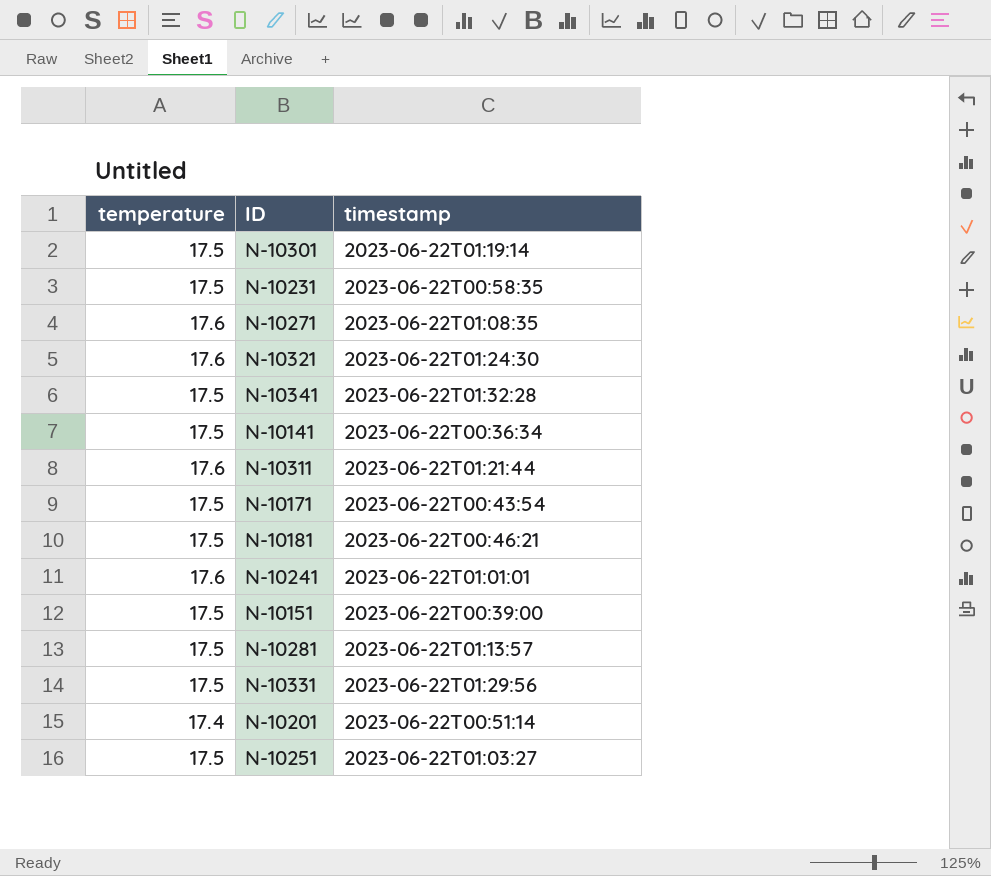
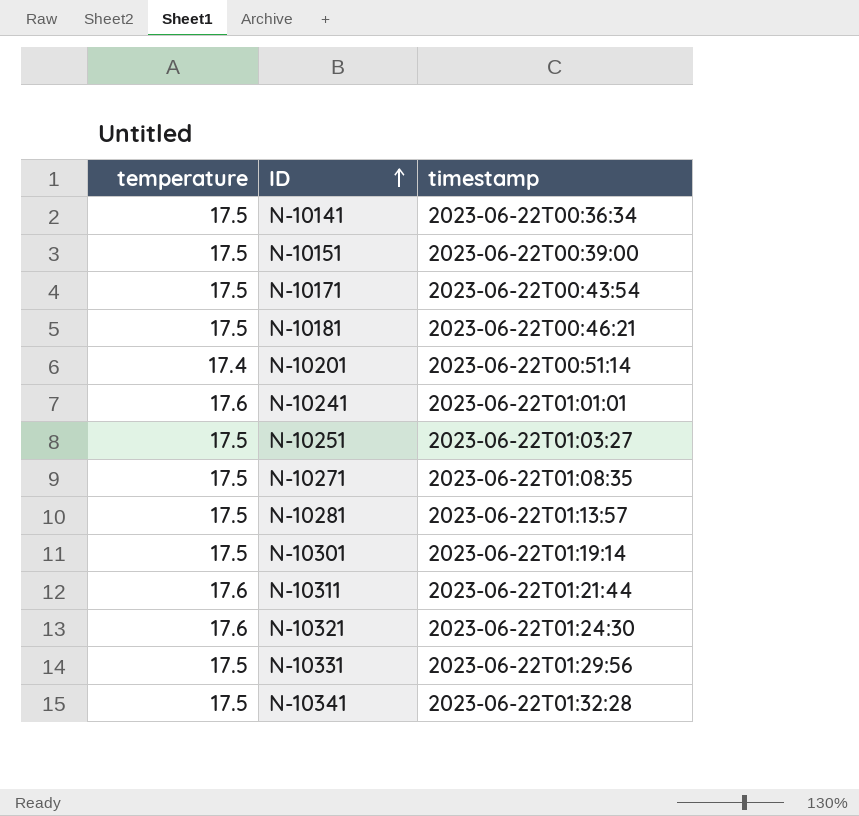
row order: none -> ID ascending
row N-10231: 17.5 | 2023-06-22T00:58:35 -> none
N-10271 | temperature: 17.6 -> 17.5

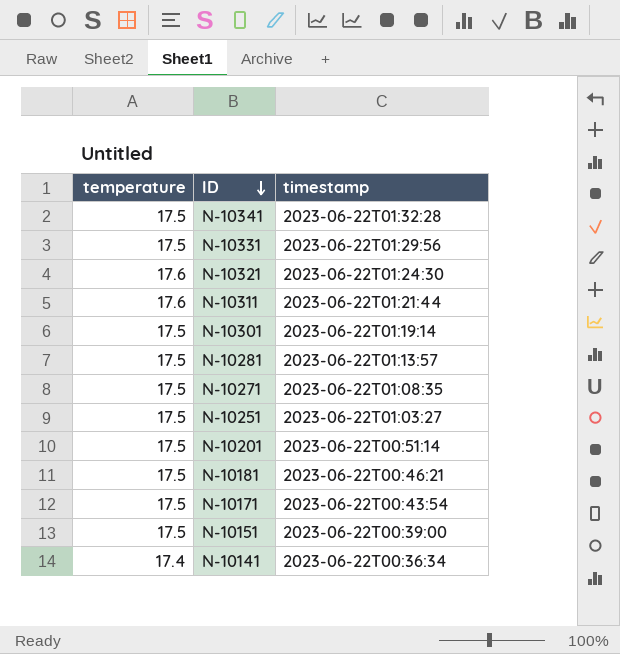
row order: ID ascending -> ID descending
row N-10241: 17.6 | 2023-06-22T01:01:01 -> none
N-10201 | temperature: 17.4 -> 17.5
N-10141 | temperature: 17.5 -> 17.4

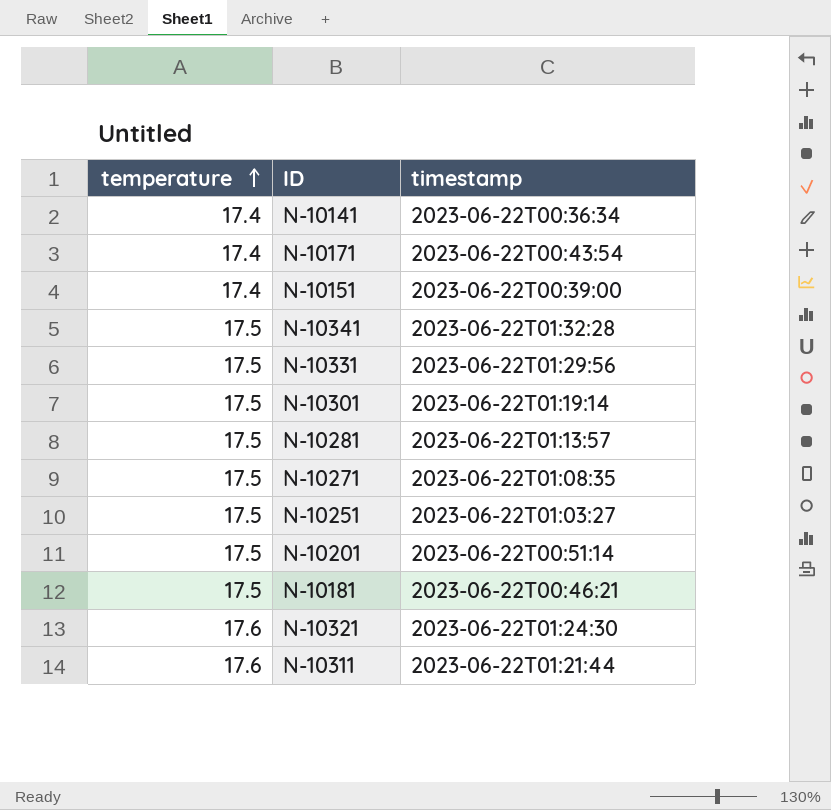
row order: ID descending -> temperature ascending
N-10171 | temperature: 17.5 -> 17.4
N-10151 | temperature: 17.5 -> 17.4

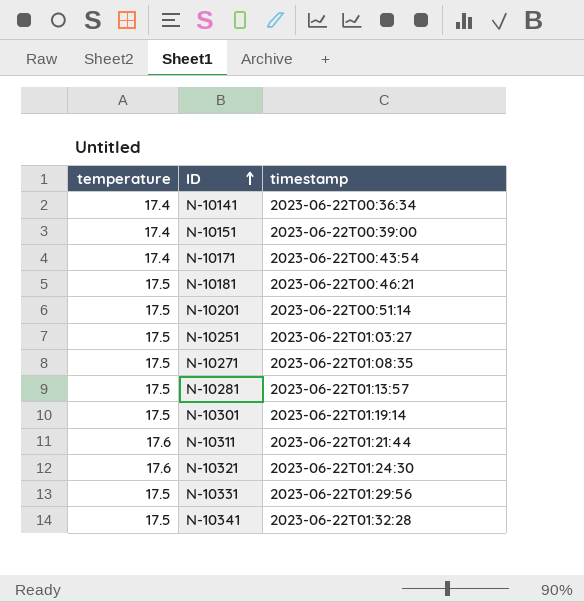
row order: temperature ascending -> ID ascending

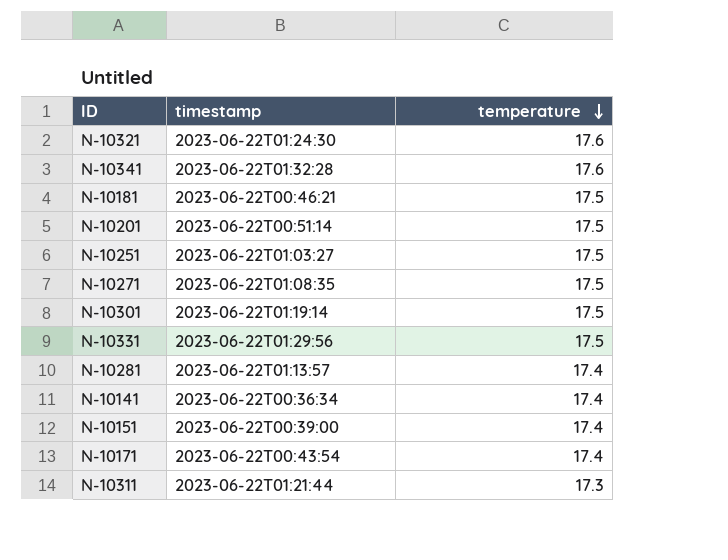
row order: ID ascending -> temperature descending
column temperature | position: 1 -> 3
N-10341 | temperature: 17.5 -> 17.6
N-10281 | temperature: 17.5 -> 17.4
N-10311 | temperature: 17.6 -> 17.3

